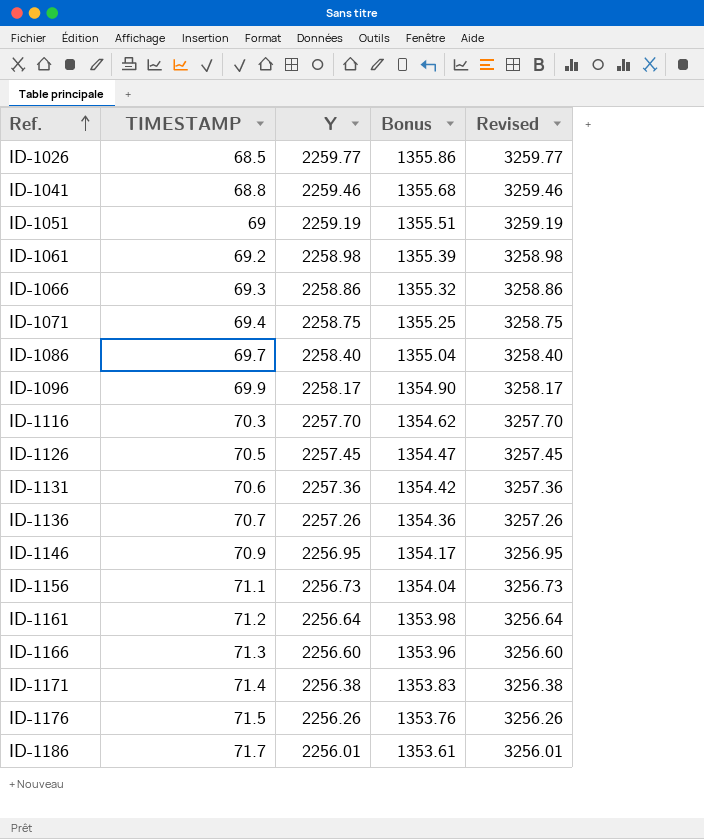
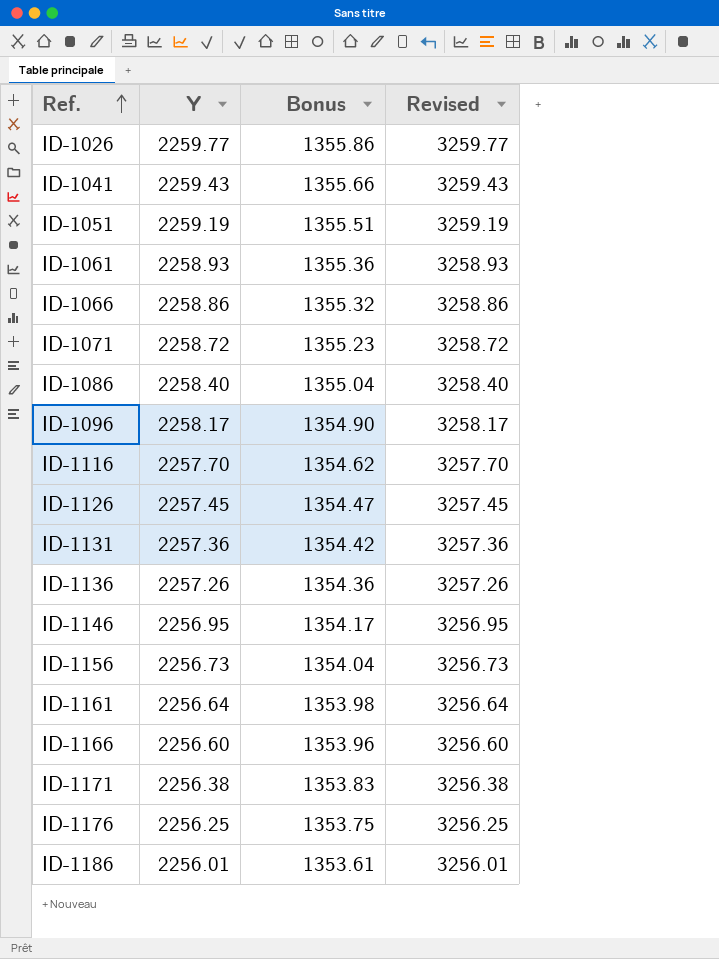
column TIMESTAMP | position: 2 -> none
ID-1041 | Y: 2259.46 -> 2259.43
ID-1041 | Bonus: 1355.68 -> 1355.66
ID-1041 | Revised: 3259.46 -> 3259.43
ID-1061 | Y: 2258.98 -> 2258.93
ID-1061 | Bonus: 1355.39 -> 1355.36
ID-1061 | Revised: 3258.98 -> 3258.93
ID-1071 | Y: 2258.75 -> 2258.72
ID-1071 | Bonus: 1355.25 -> 1355.23
ID-1071 | Revised: 3258.75 -> 3258.72
ID-1176 | Y: 2256.26 -> 2256.25
ID-1176 | Bonus: 1353.76 -> 1353.75
ID-1176 | Revised: 3256.26 -> 3256.25

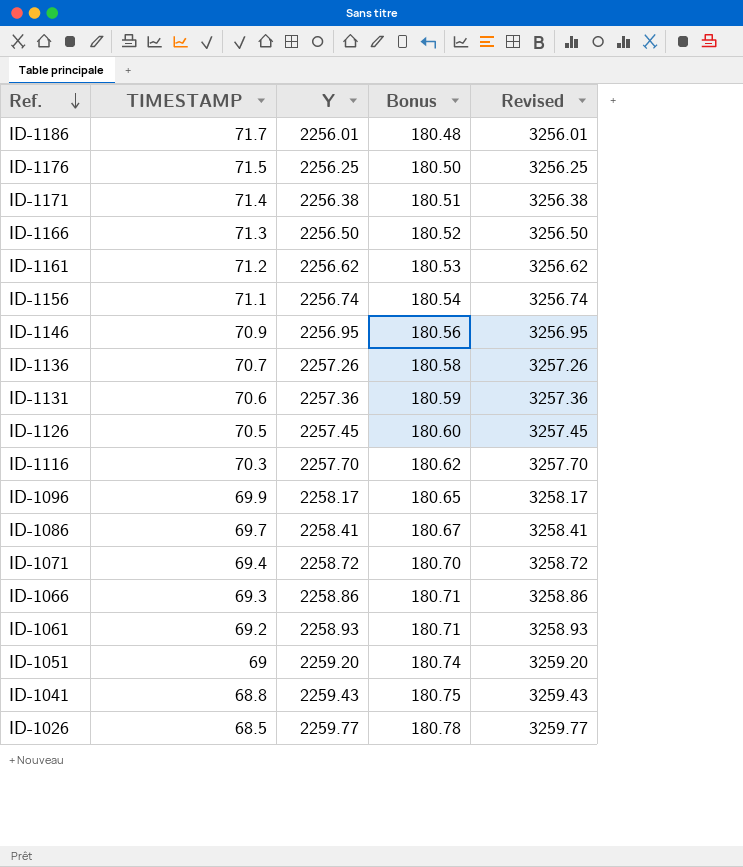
row order: Ref. ascending -> Ref. descending
column TIMESTAMP | position: none -> 2
column Bonus | formula: [Y] * 0.6 -> [Y] * 0.08
ID-1166 | Y: 2256.60 -> 2256.50
ID-1166 | Revised: 3256.60 -> 3256.50
ID-1161 | Y: 2256.64 -> 2256.62
ID-1161 | Revised: 3256.64 -> 3256.62
ID-1156 | Y: 2256.73 -> 2256.74
ID-1156 | Revised: 3256.73 -> 3256.74
ID-1086 | Y: 2258.40 -> 2258.41
ID-1086 | Revised: 3258.40 -> 3258.41
ID-1051 | Y: 2259.19 -> 2259.20
ID-1051 | Revised: 3259.19 -> 3259.20

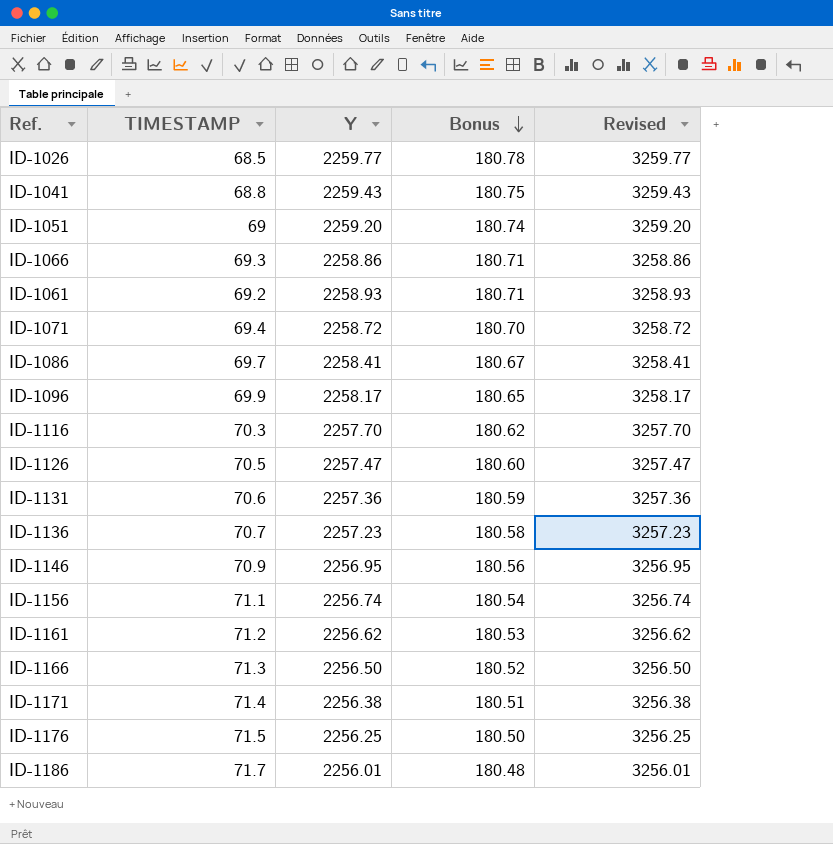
row order: Ref. descending -> Bonus descending
ID-1126 | Y: 2257.45 -> 2257.47
ID-1126 | Revised: 3257.45 -> 3257.47
ID-1136 | Y: 2257.26 -> 2257.23
ID-1136 | Revised: 3257.26 -> 3257.23

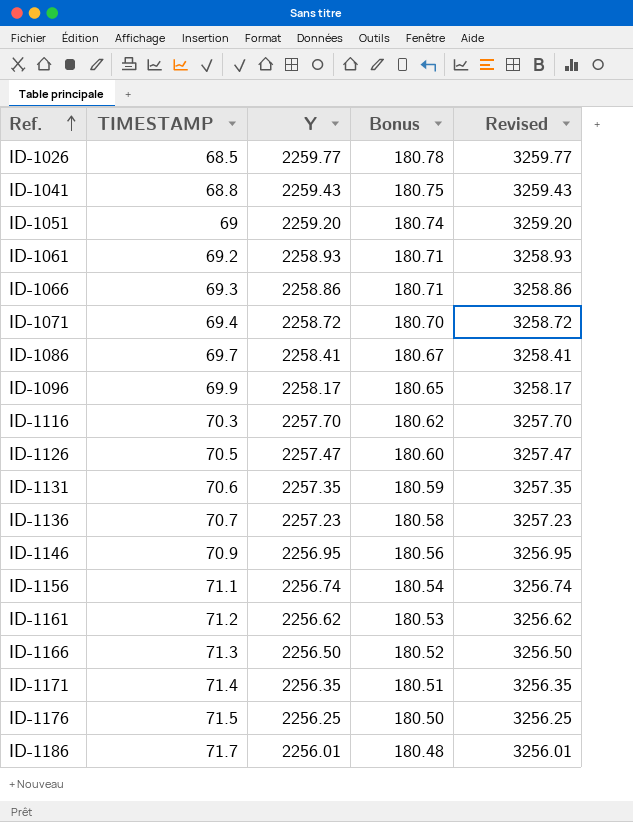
row order: Bonus descending -> Ref. ascending
ID-1131 | Y: 2257.36 -> 2257.35
ID-1131 | Revised: 3257.36 -> 3257.35
ID-1171 | Y: 2256.38 -> 2256.35
ID-1171 | Revised: 3256.38 -> 3256.35

